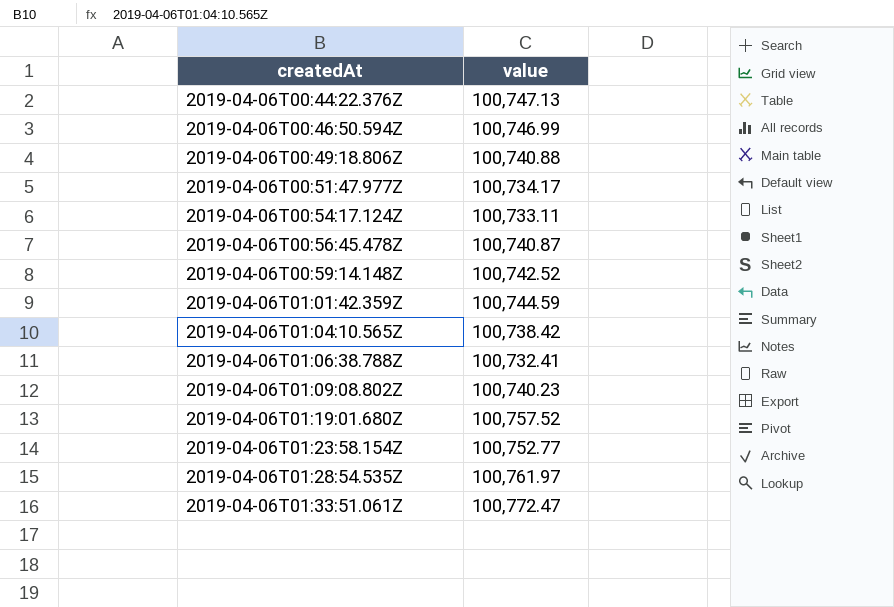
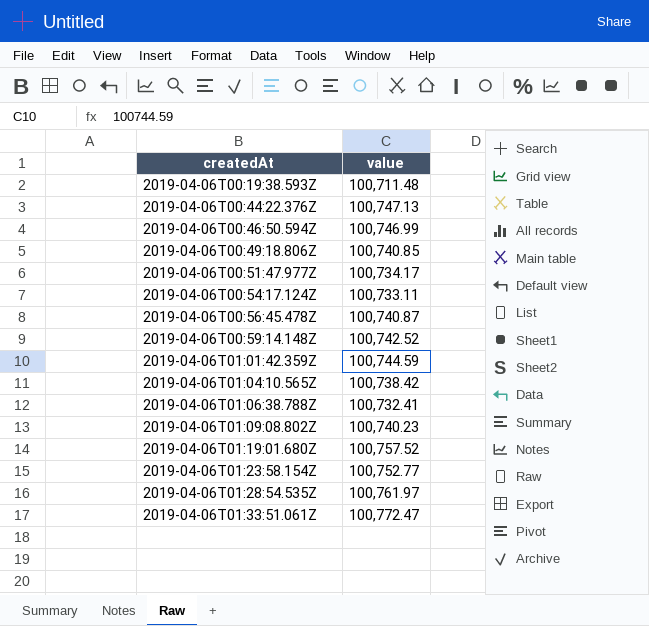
row 2019-04-06T00:19:38.593Z: none -> 100,711.48
2019-04-06T00:49:18.806Z | value: 100,740.88 -> 100,740.85

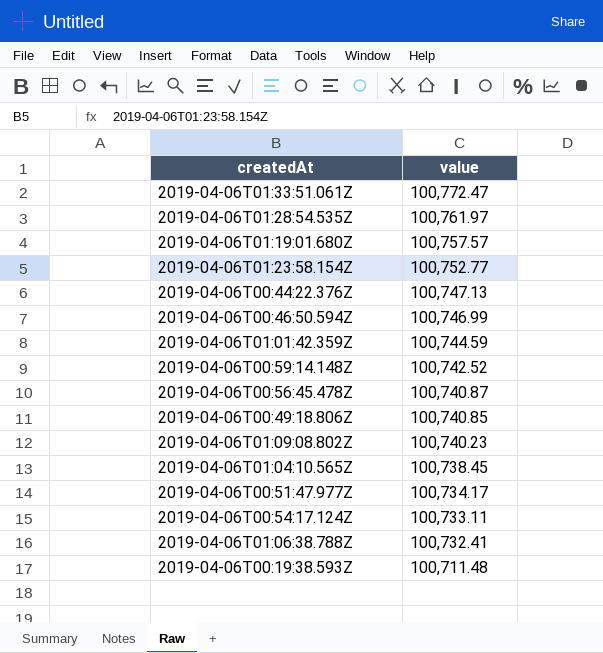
row order: createdAt ascending -> value descending
2019-04-06T01:19:01.680Z | value: 100,757.52 -> 100,757.57
2019-04-06T01:04:10.565Z | value: 100,738.42 -> 100,738.45

